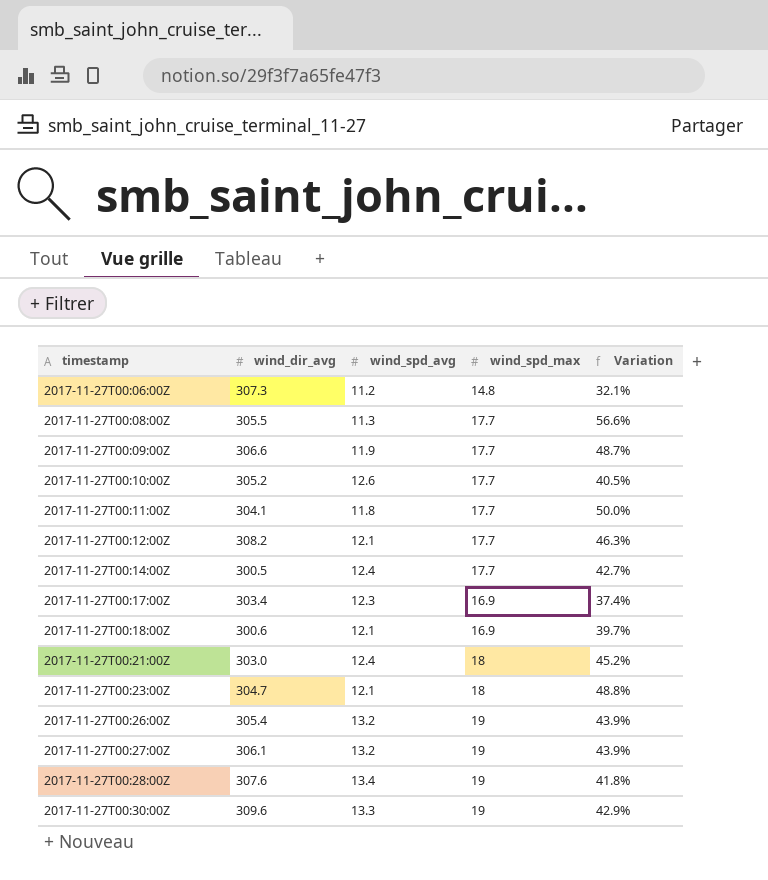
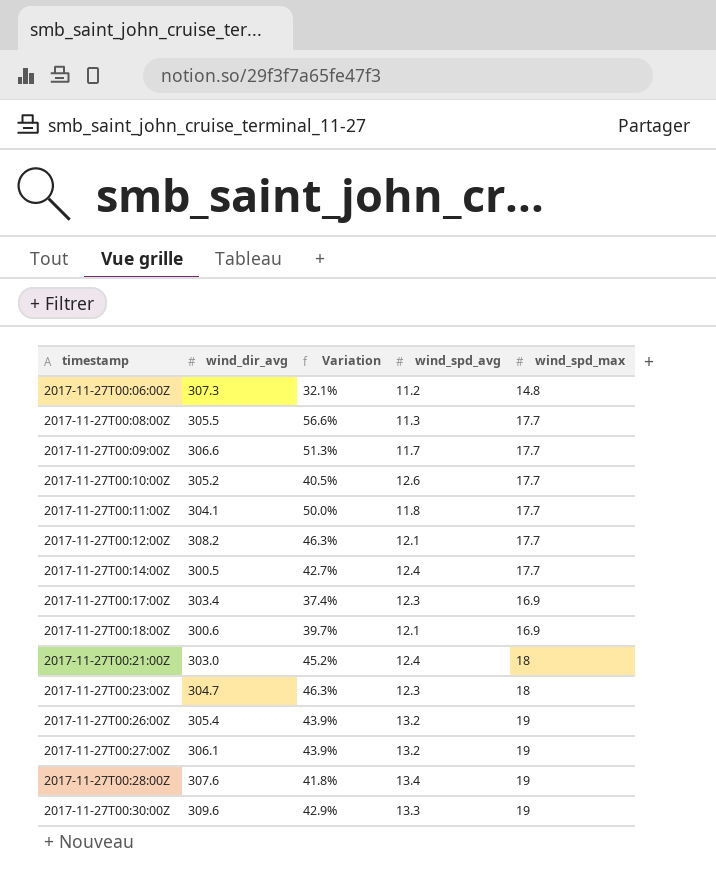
column Variation | position: 5 -> 3
2017-11-27T00:09:00Z | Variation: 48.7% -> 51.3%
2017-11-27T00:09:00Z | wind_spd_avg: 11.9 -> 11.7
2017-11-27T00:23:00Z | Variation: 48.8% -> 46.3%
2017-11-27T00:23:00Z | wind_spd_avg: 12.1 -> 12.3

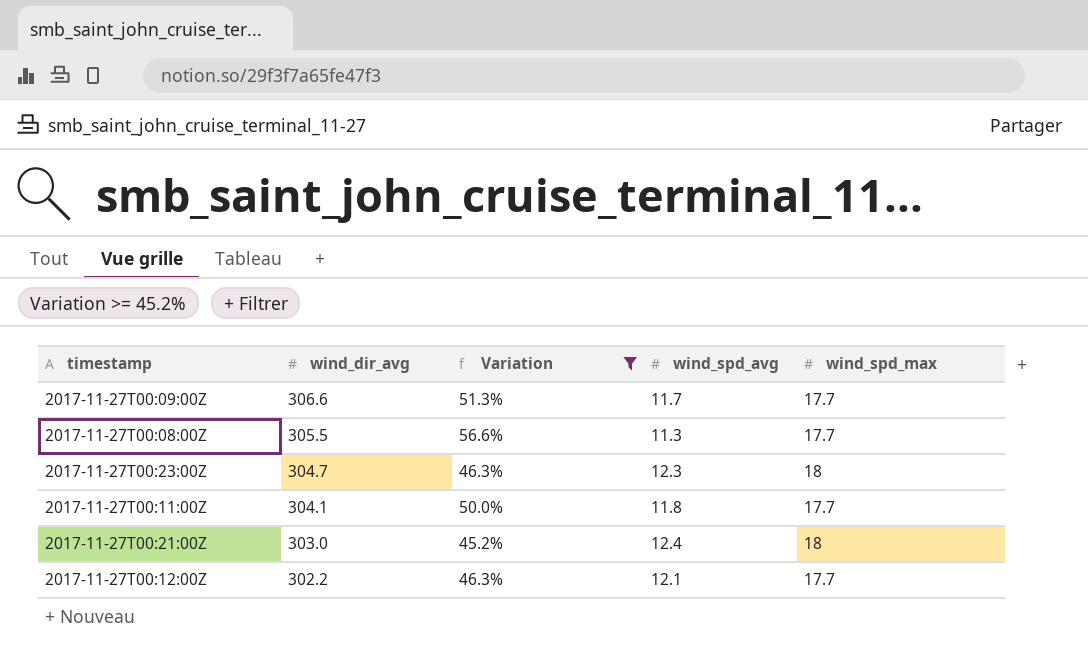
filter: none -> Variation >= 45.2%
row order: timestamp ascending -> wind_dir_avg descending
2017-11-27T00:12:00Z | wind_dir_avg: 308.2 -> 302.2

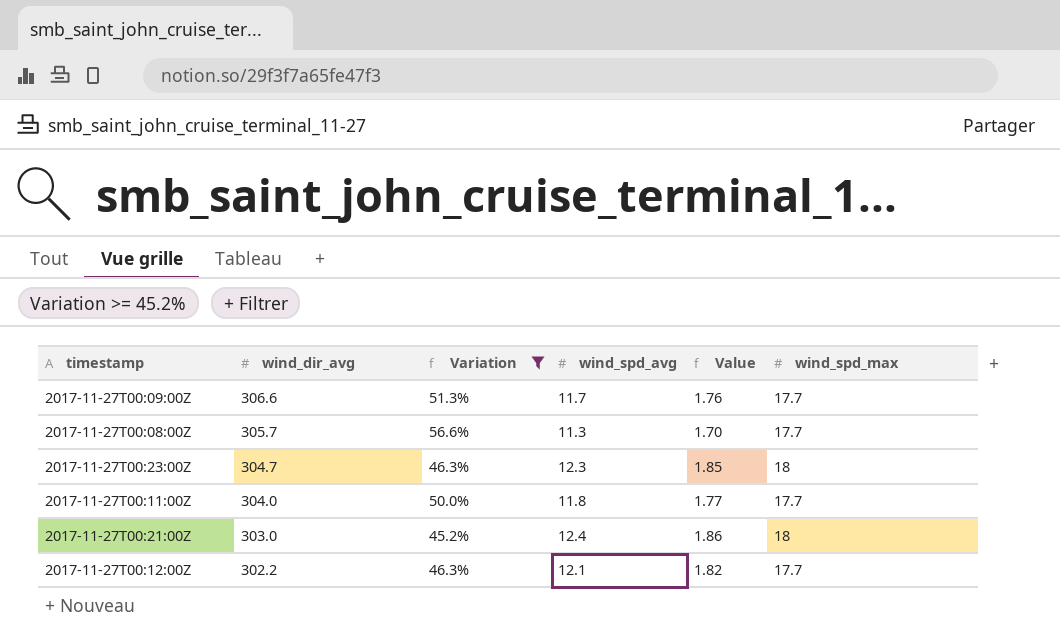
column Value | formula: none -> [wind_spd_avg] * 0.15
2017-11-27T00:08:00Z | wind_dir_avg: 305.5 -> 305.7
2017-11-27T00:11:00Z | wind_dir_avg: 304.1 -> 304.0

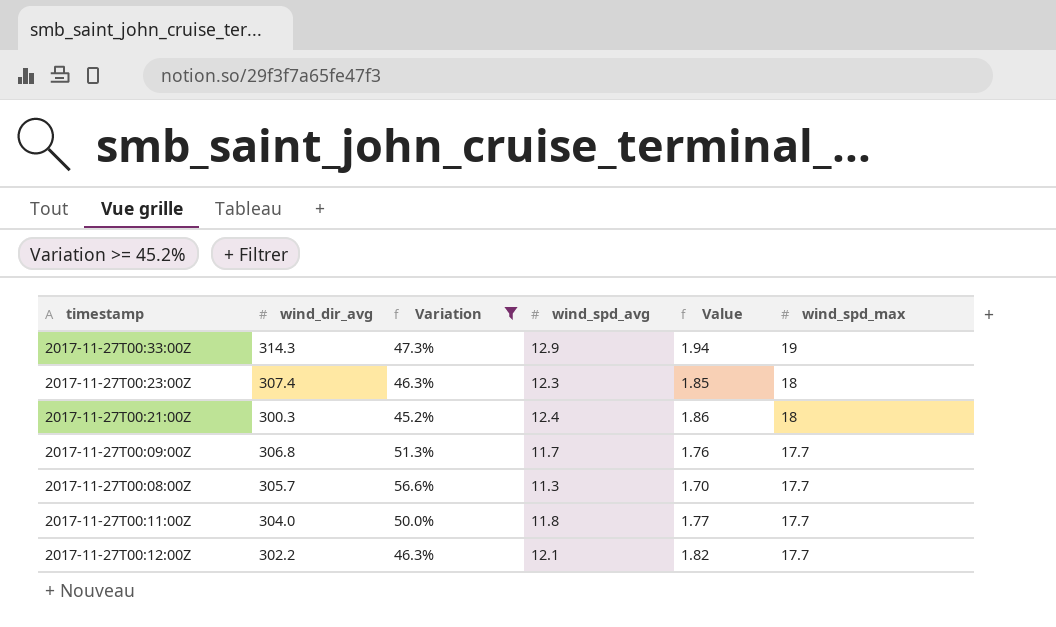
row order: wind_dir_avg descending -> wind_spd_max descending
row 2017-11-27T00:33:00Z: none -> 314.3 | 47.3% | 12.9 | 1.94 | 19
2017-11-27T00:23:00Z | wind_dir_avg: 304.7 -> 307.4
2017-11-27T00:21:00Z | wind_dir_avg: 303.0 -> 300.3
2017-11-27T00:09:00Z | wind_dir_avg: 306.6 -> 306.8

